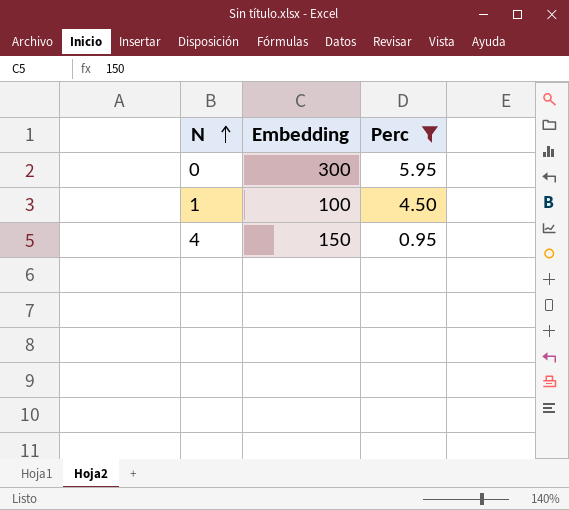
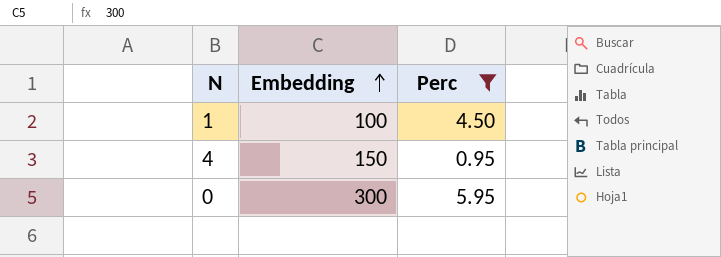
row order: N ascending -> Embedding ascending

